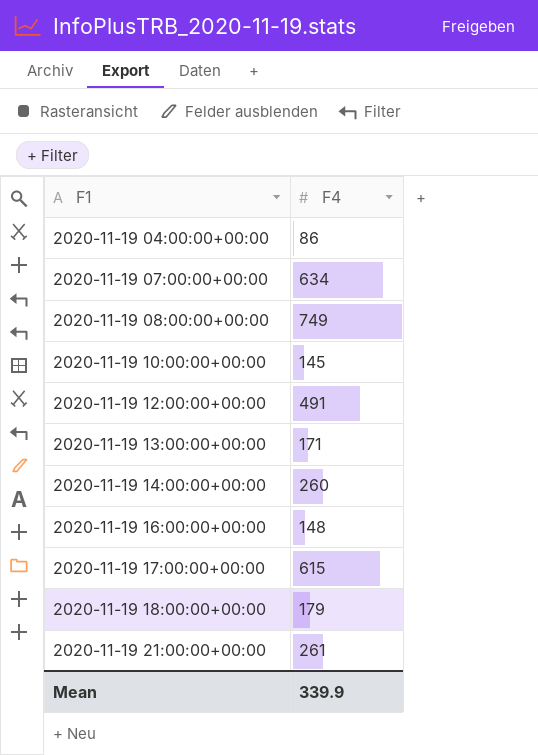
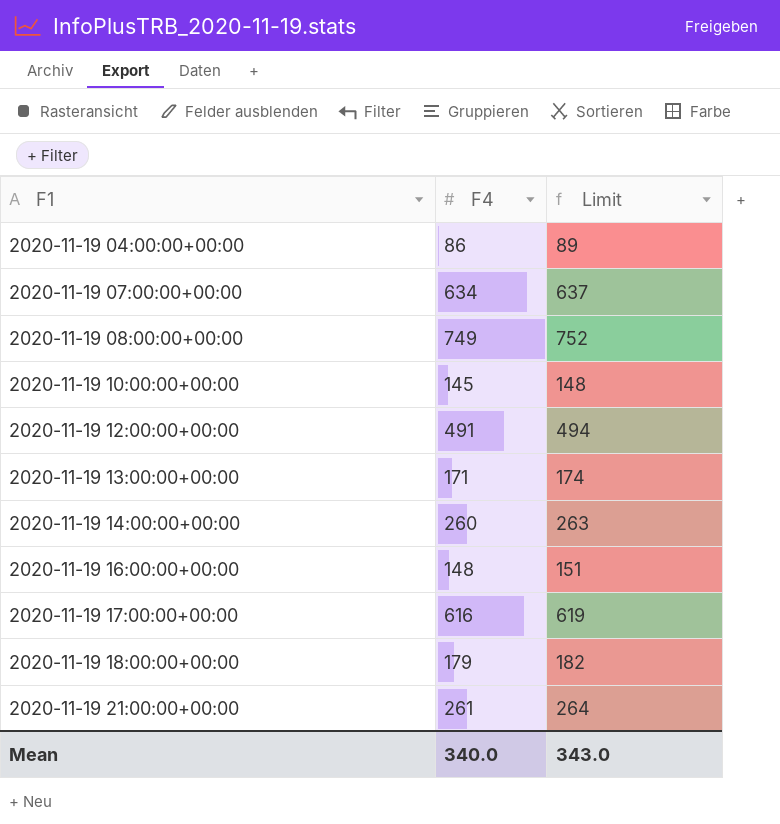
column Limit | formula: none -> [F4] + 3
2020-11-19 17:00:00+00:00 | F4: 615 -> 616
Mean | F4: 339.9 -> 340.0

